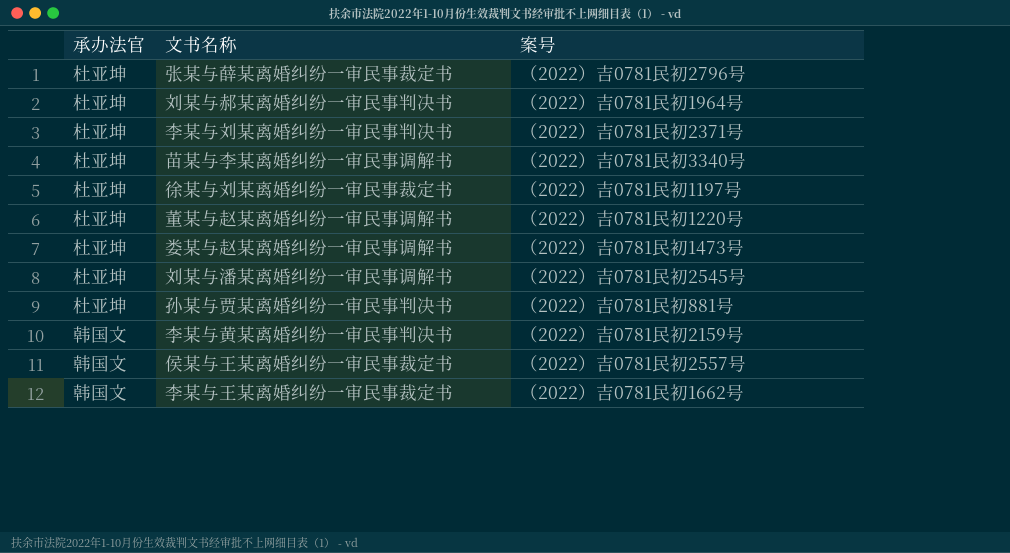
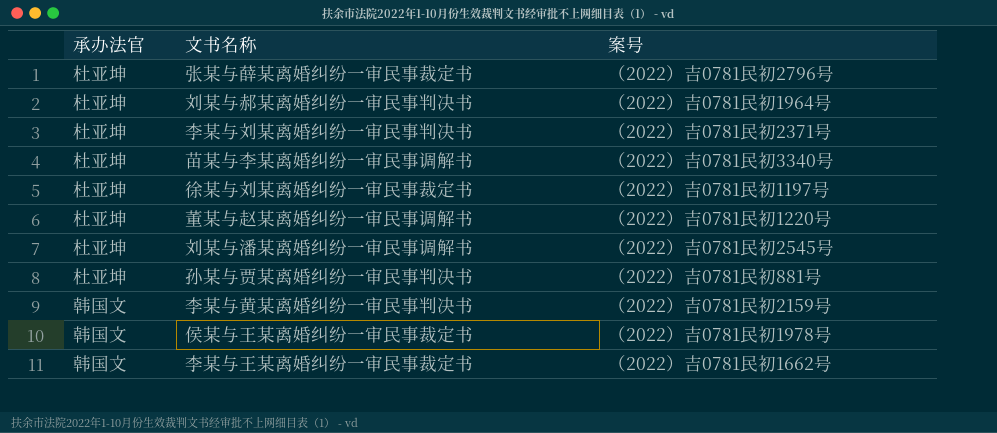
row 娄某与赵某离婚纠纷一审民事调解书: 杜亚坤 | （2022）吉0781民初1473号 -> none
侯某与王某离婚纠纷一审民事裁定书 | 案号: （2022）吉0781民初2557号 -> （2022）吉0781民初1978号

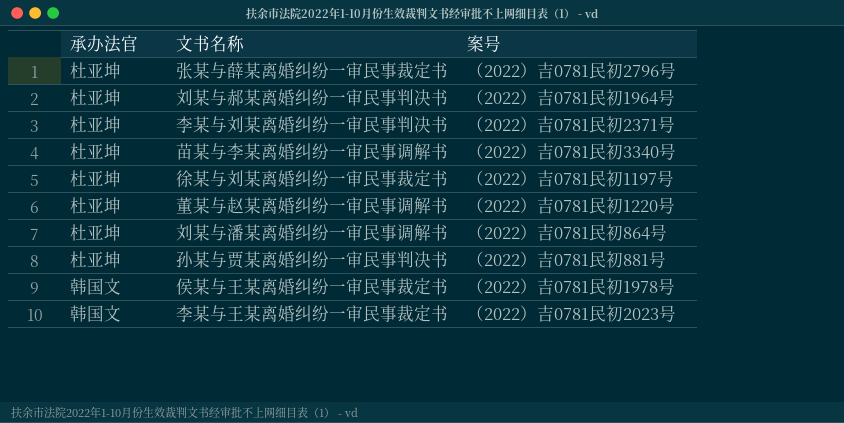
row 李某与黄某离婚纠纷一审民事判决书: 韩国文 | （2022）吉0781民初2159号 -> none
刘某与潘某离婚纠纷一审民事调解书 | 案号: （2022）吉0781民初2545号 -> （2022）吉0781民初864号
李某与王某离婚纠纷一审民事裁定书 | 案号: （2022）吉0781民初1662号 -> （2022）吉0781民初2023号

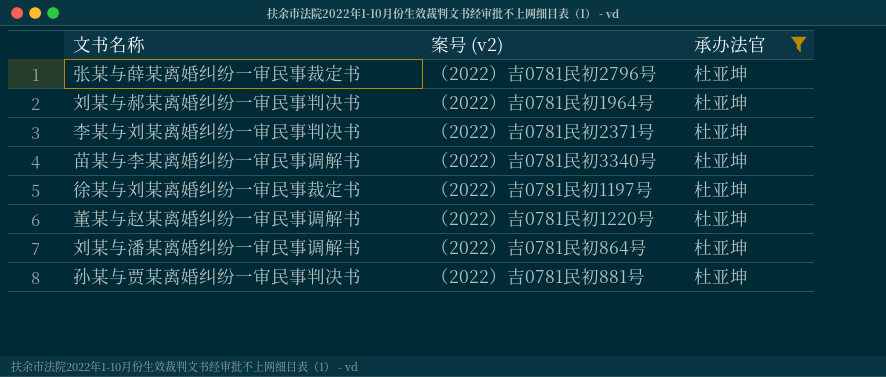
filter: none -> 承办法官 = 杜亚坤
column name: 案号 -> 案号 (v2)
column 承办法官 | position: 1 -> 3

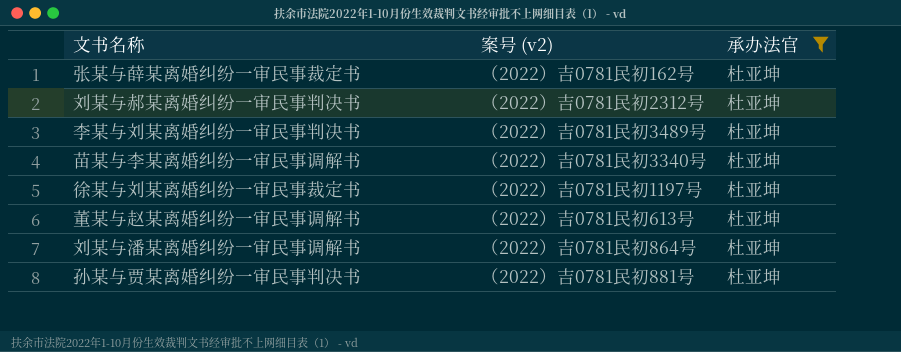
张某与薛某离婚纠纷一审民事裁定书 | 案号 (v2): （2022）吉0781民初2796号 -> （2022）吉0781民初162号
刘某与郝某离婚纠纷一审民事判决书 | 案号 (v2): （2022）吉0781民初1964号 -> （2022）吉0781民初2312号
李某与刘某离婚纠纷一审民事判决书 | 案号 (v2): （2022）吉0781民初2371号 -> （2022）吉0781民初3489号
董某与赵某离婚纠纷一审民事调解书 | 案号 (v2): （2022）吉0781民初1220号 -> （2022）吉0781民初613号

